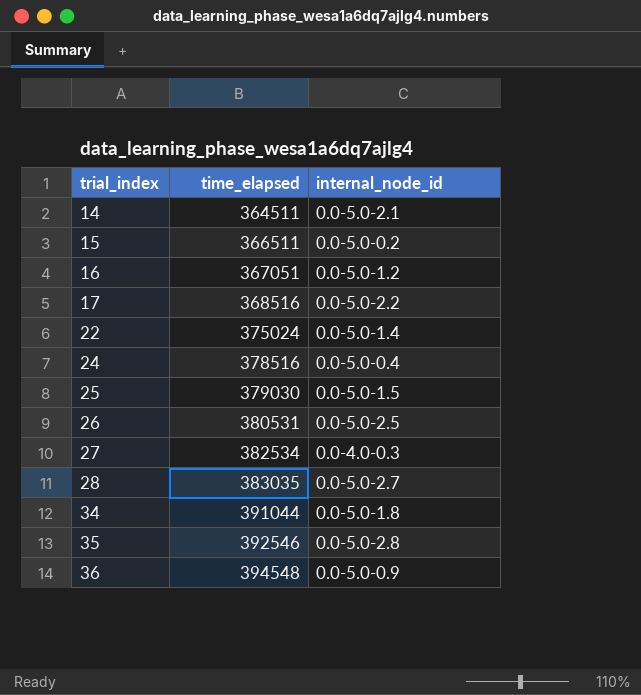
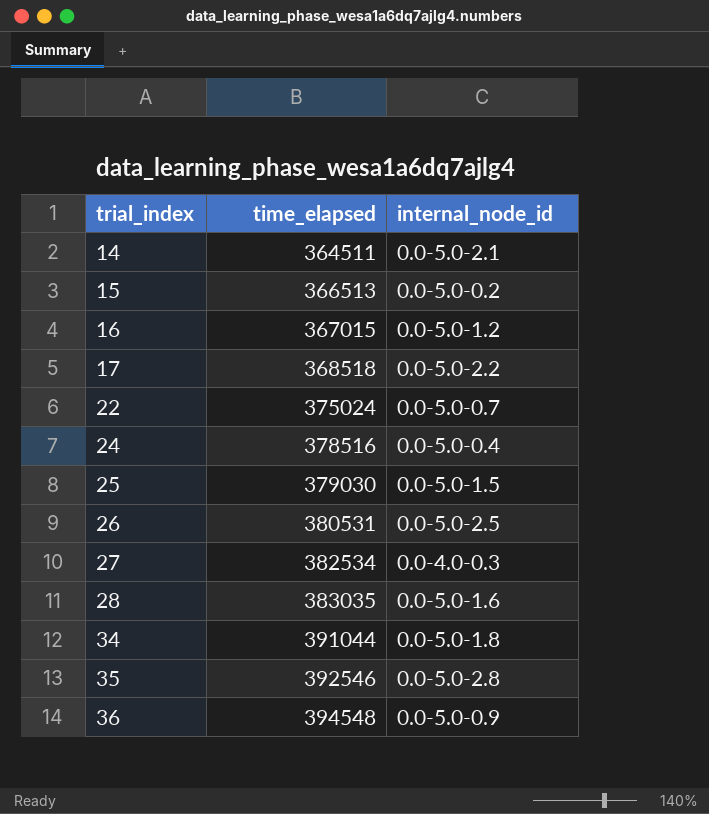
15 | time_elapsed: 366511 -> 366513
16 | time_elapsed: 367051 -> 367015
17 | time_elapsed: 368516 -> 368518
22 | internal_node_id: 0.0-5.0-1.4 -> 0.0-5.0-0.7
28 | internal_node_id: 0.0-5.0-2.7 -> 0.0-5.0-1.6

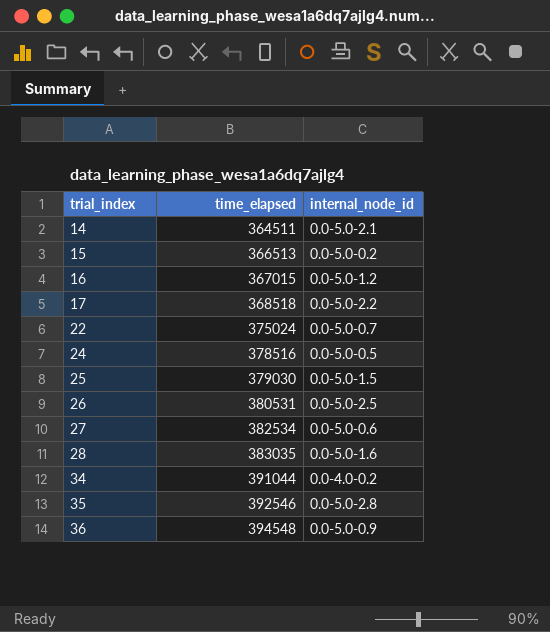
24 | internal_node_id: 0.0-5.0-0.4 -> 0.0-5.0-0.5
27 | internal_node_id: 0.0-4.0-0.3 -> 0.0-5.0-0.6
34 | internal_node_id: 0.0-5.0-1.8 -> 0.0-4.0-0.2

